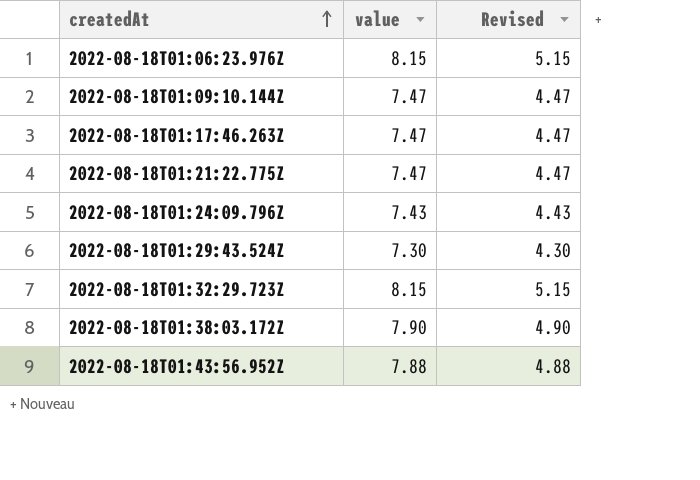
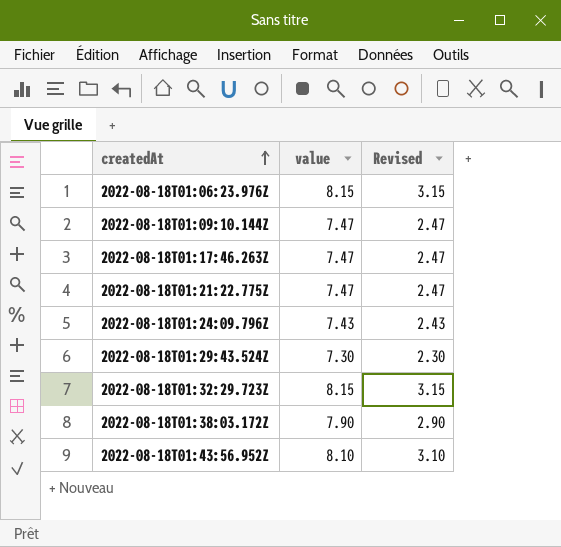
column Revised | formula: [value] - 3 -> [value] - 5
2022-08-18T01:43:56.952Z | value: 7.88 -> 8.10

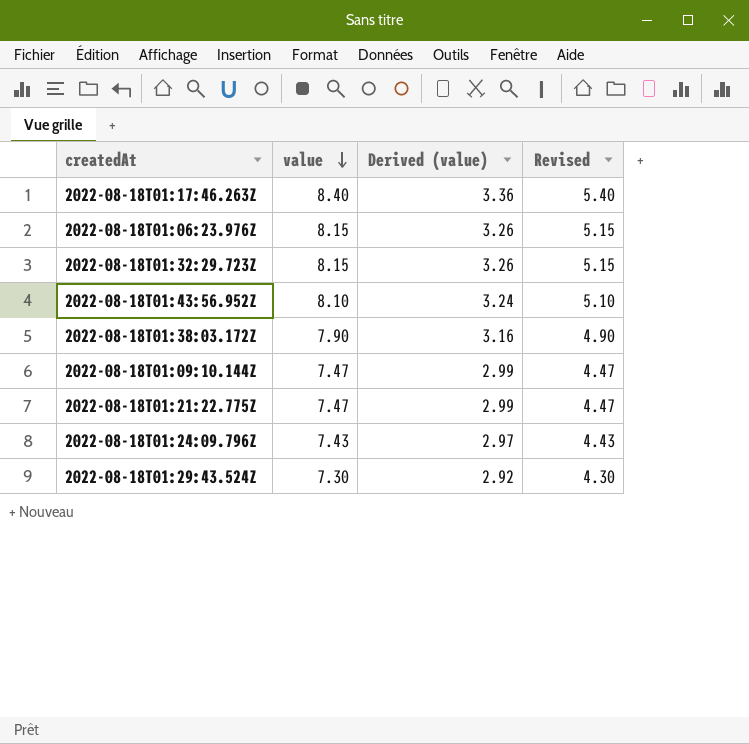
row order: createdAt ascending -> value descending
column Derived (value) | formula: none -> [value] * 0.4
column Revised | formula: [value] - 5 -> [value] - 3
2022-08-18T01:17:46.263Z | value: 7.47 -> 8.40

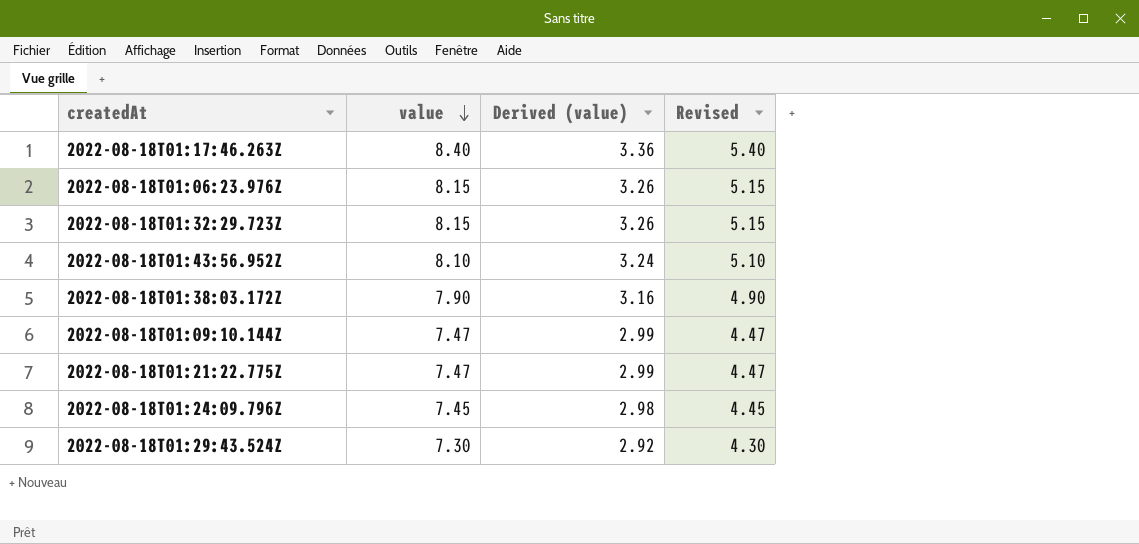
2022-08-18T01:24:09.796Z | value: 7.43 -> 7.45
2022-08-18T01:24:09.796Z | Derived (value): 2.97 -> 2.98
2022-08-18T01:24:09.796Z | Revised: 4.43 -> 4.45

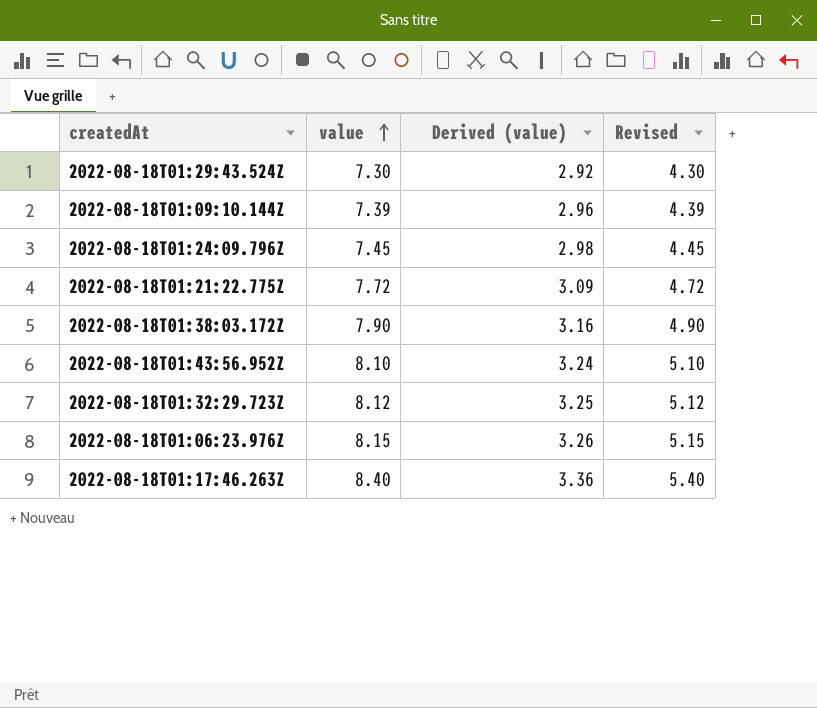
row order: value descending -> value ascending
2022-08-18T01:09:10.144Z | value: 7.47 -> 7.39
2022-08-18T01:09:10.144Z | Derived (value): 2.99 -> 2.96
2022-08-18T01:09:10.144Z | Revised: 4.47 -> 4.39
2022-08-18T01:21:22.775Z | value: 7.47 -> 7.72
2022-08-18T01:21:22.775Z | Derived (value): 2.99 -> 3.09
2022-08-18T01:21:22.775Z | Revised: 4.47 -> 4.72
2022-08-18T01:32:29.723Z | value: 8.15 -> 8.12
2022-08-18T01:32:29.723Z | Derived (value): 3.26 -> 3.25
2022-08-18T01:32:29.723Z | Revised: 5.15 -> 5.12

